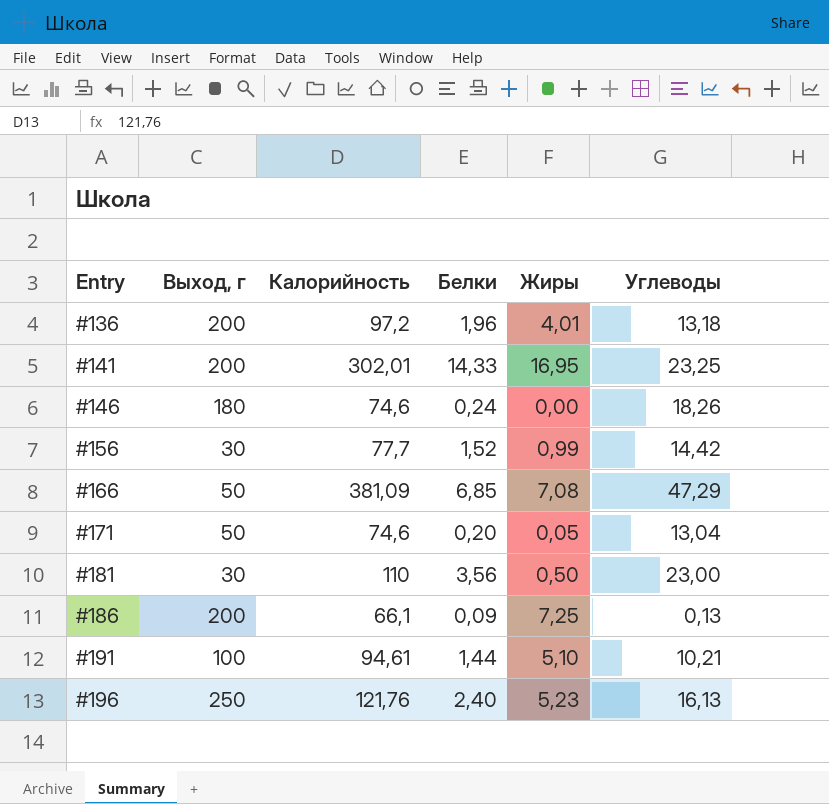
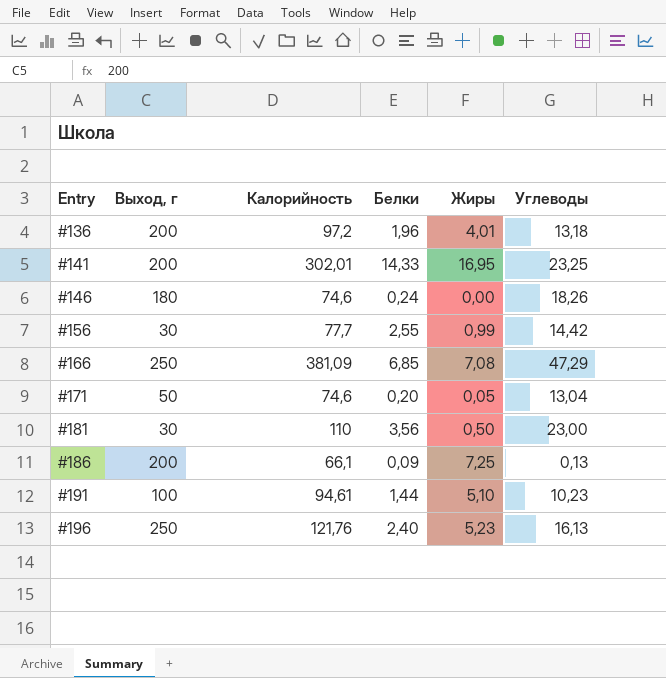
#156 | Белки: 1,52 -> 2,55
#166 | Выход, г: 50 -> 250
#191 | Углеводы: 10,21 -> 10,23

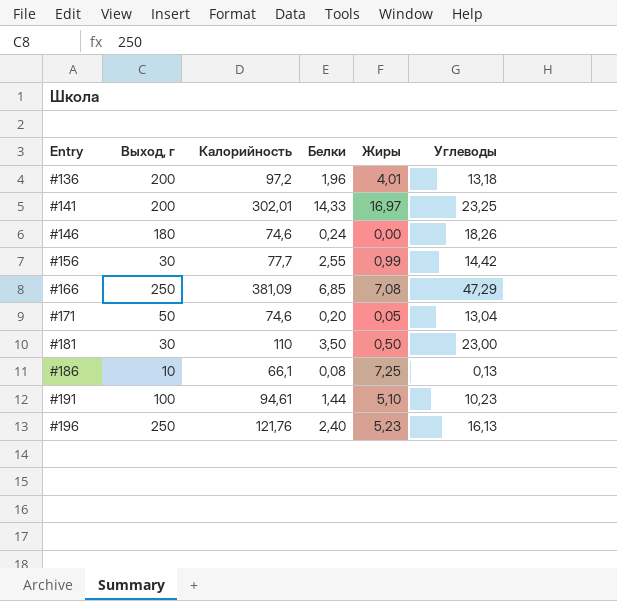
#141 | Жиры: 16,95 -> 16,97
#181 | Белки: 3,56 -> 3,50
#186 | Выход, г: 200 -> 10
#186 | Белки: 0,09 -> 0,08

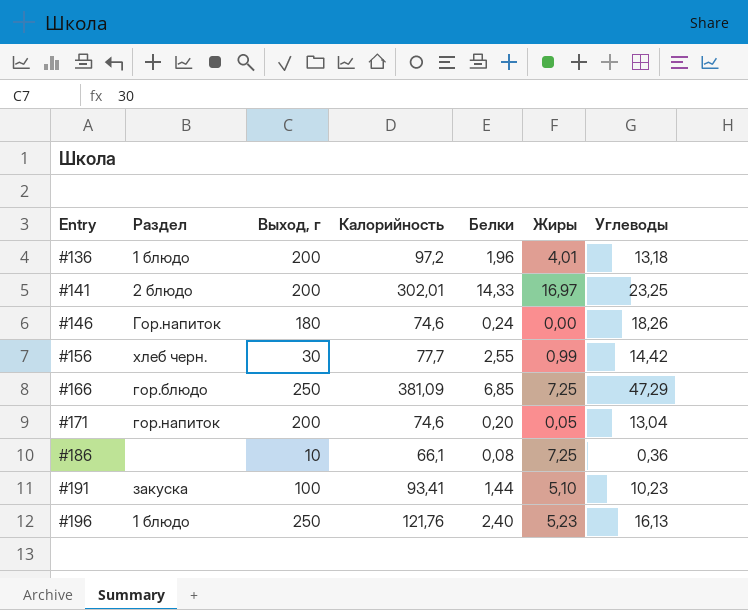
column Раздел | position: none -> 2
row #181: 30 | 110 | 3,50 | 0,50 | 23,00 -> none
#166 | Жиры: 7,08 -> 7,25
#171 | Выход, г: 50 -> 200
#186 | Углеводы: 0,13 -> 0,36
#191 | Калорийность: 94,61 -> 93,41

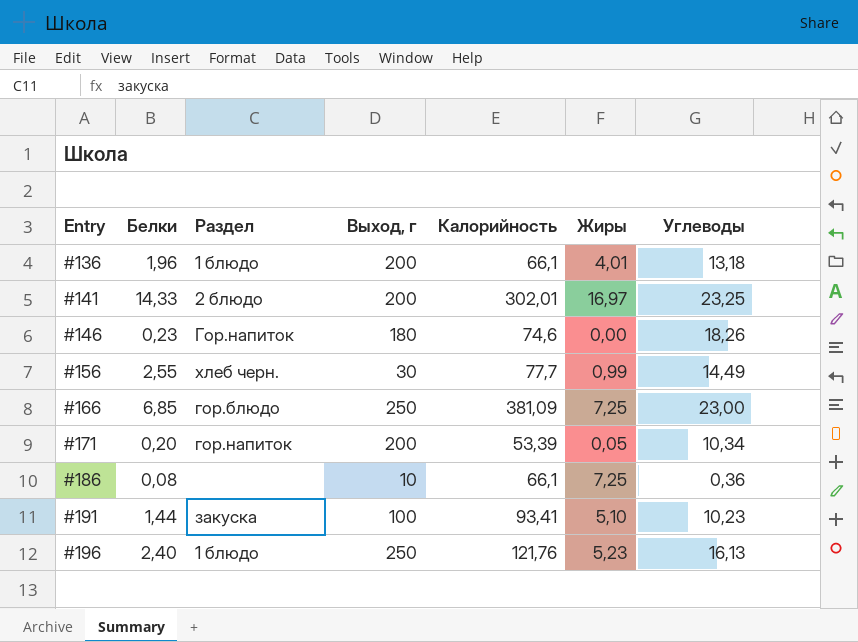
column Белки | position: 5 -> 2
#136 | Калорийность: 97,2 -> 66,1
#146 | Белки: 0,24 -> 0,23
#156 | Углеводы: 14,42 -> 14,49
#166 | Углеводы: 47,29 -> 23,00
#171 | Калорийность: 74,6 -> 53,39
#171 | Углеводы: 13,04 -> 10,34

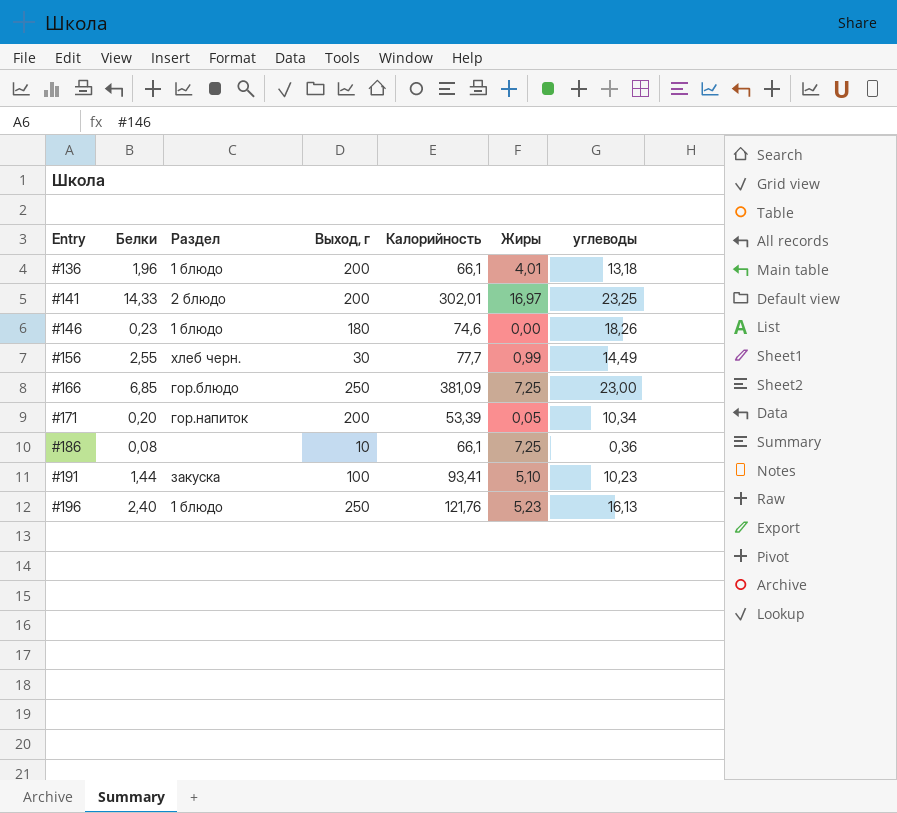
column name: Углеводы -> углеводы
#146 | Раздел: Гор.напиток -> 1 блюдо

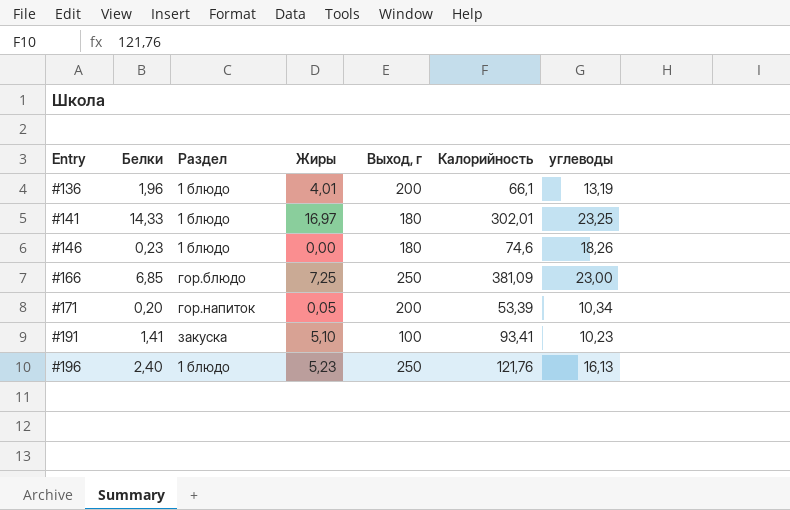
column Жиры | position: 6 -> 4
row #156: 2,55 | хлеб черн. | 30 | 77,7 | 0,99 | 14,49 -> none
row #186: 0,08 | none | 10 | 66,1 | 7,25 | 0,36 -> none
#136 | углеводы: 13,18 -> 13,19
#141 | Раздел: 2 блюдо -> 1 блюдо
#141 | Выход, г: 200 -> 180
#191 | Белки: 1,44 -> 1,41

